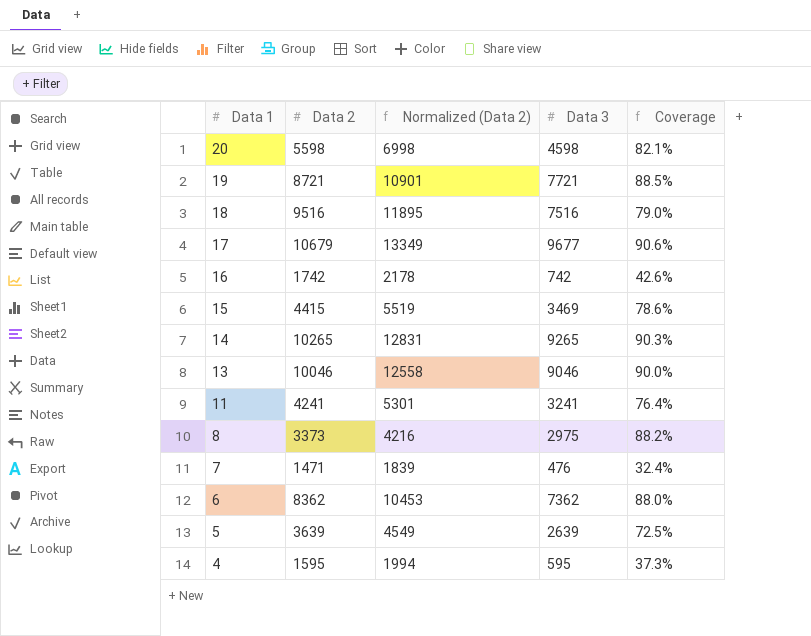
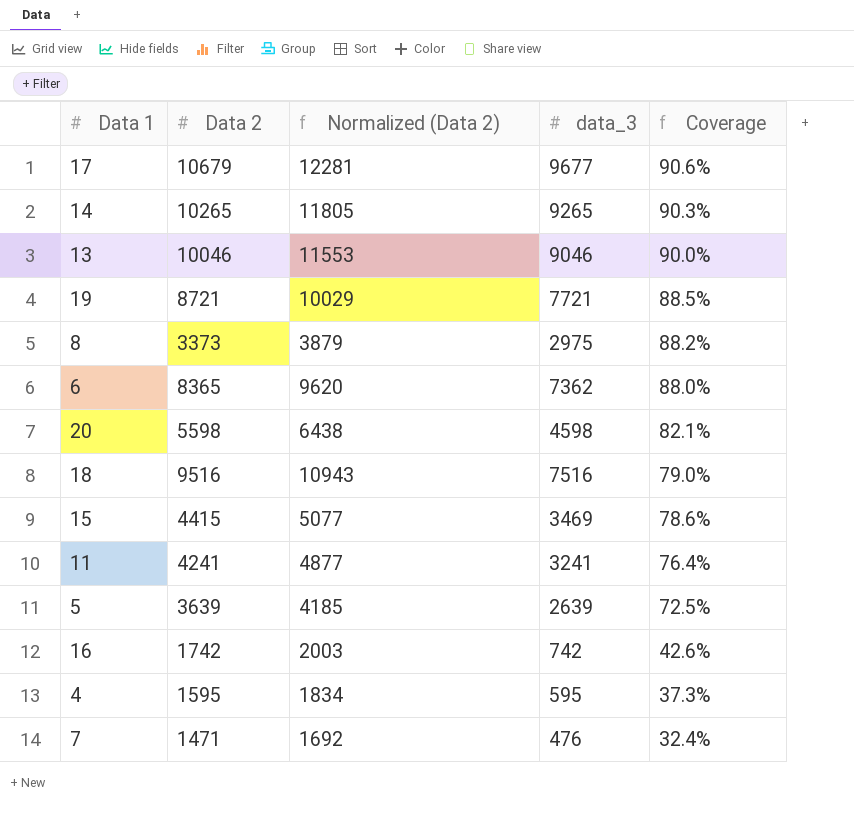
row order: Data 1 descending -> Coverage descending
column Normalized (Data 2) | formula: [Data 2] * 1.25 -> [Data 2] * 1.15
column name: Data 3 -> data_3
6 | Data 2: 8362 -> 8365

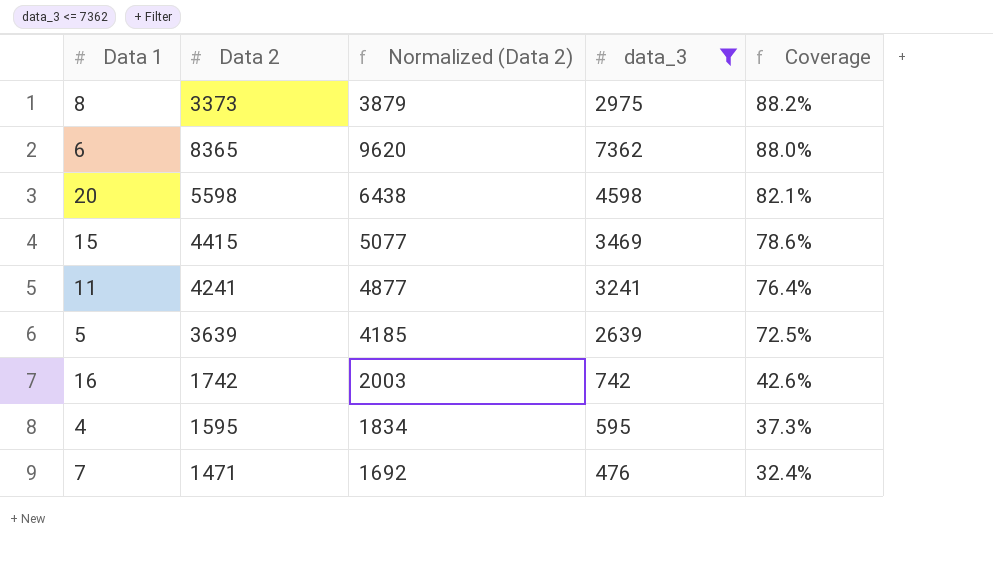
filter: none -> data_3 <= 7362

